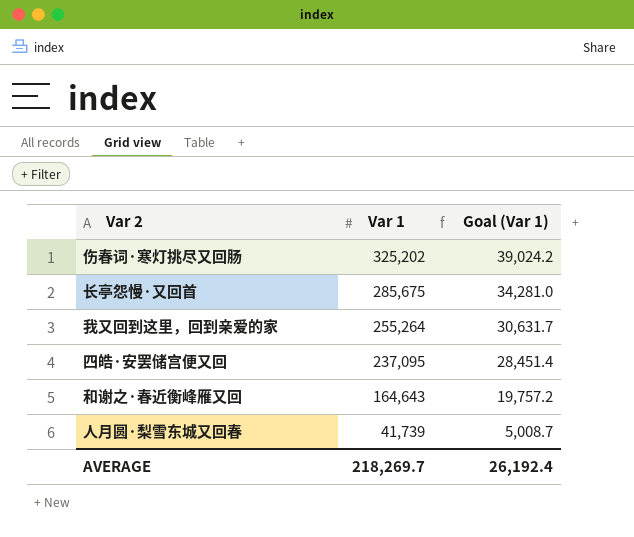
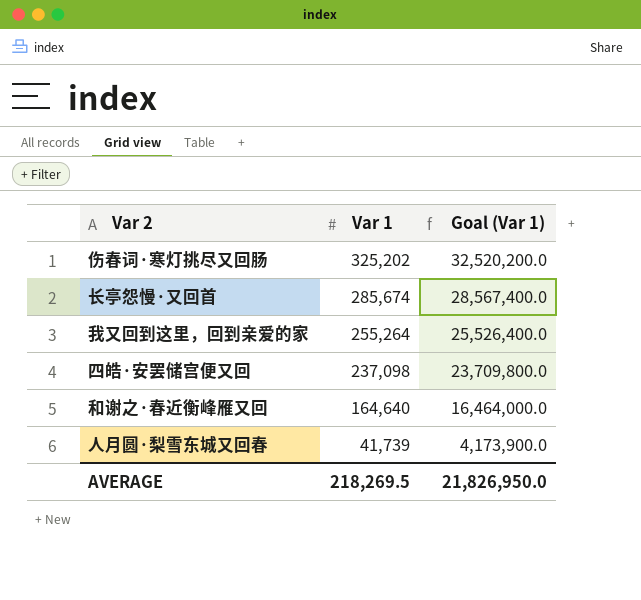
column Goal (Var 1) | formula: [Var 1] * 0.12 -> [Var 1] * 100
长亭怨慢·又回首 | Var 1: 285,675 -> 285,674
四皓·安罢储宫便又回 | Var 1: 237,095 -> 237,098
和谢之·春近衡峰雁又回 | Var 1: 164,643 -> 164,640
AVERAGE | Var 1: 218,269.7 -> 218,269.5
AVERAGE | Goal (Var 1): 26,192.4 -> 21,826,950.0

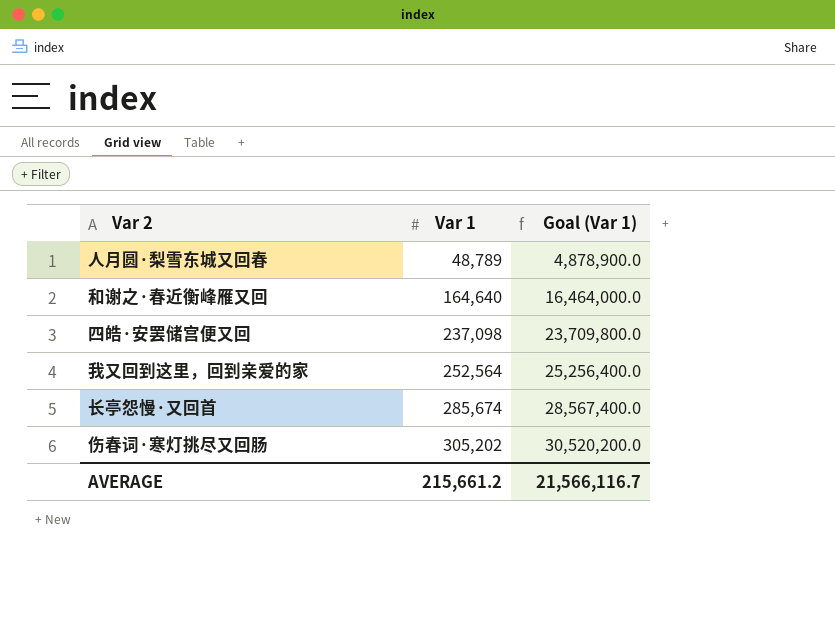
row order: Var 1 descending -> Var 1 ascending
人月圆·梨雪东城又回春 | Var 1: 41,739 -> 48,789
人月圆·梨雪东城又回春 | Goal (Var 1): 4,173,900.0 -> 4,878,900.0
我又回到这里，回到亲爱的家 | Var 1: 255,264 -> 252,564
我又回到这里，回到亲爱的家 | Goal (Var 1): 25,526,400.0 -> 25,256,400.0
伤春词·寒灯挑尽又回肠 | Var 1: 325,202 -> 305,202
伤春词·寒灯挑尽又回肠 | Goal (Var 1): 32,520,200.0 -> 30,520,200.0
AVERAGE | Var 1: 218,269.5 -> 215,661.2
AVERAGE | Goal (Var 1): 21,826,950.0 -> 21,566,116.7

